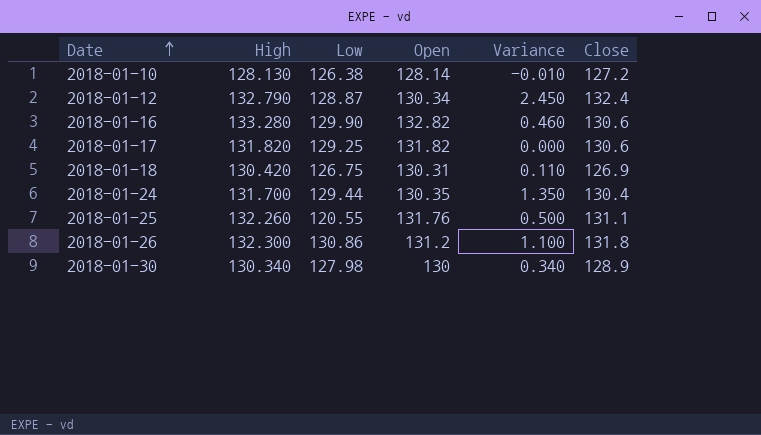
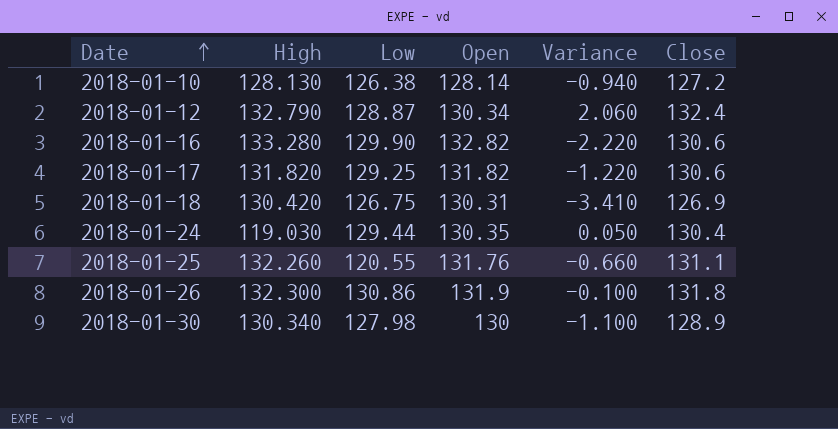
column Variance | formula: [High] - [Open] -> [Close] - [Open]
2018-01-24 | High: 131.700 -> 119.030
2018-01-26 | Open: 131.2 -> 131.9

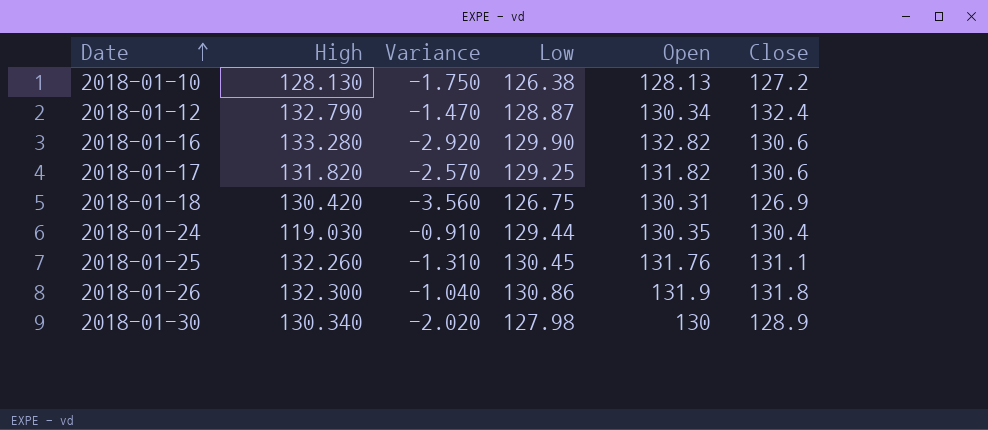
column Variance | formula: [Close] - [Open] -> [Low] - [Open]
column Variance | position: 5 -> 3
2018-01-10 | Open: 128.14 -> 128.13
2018-01-25 | Low: 120.55 -> 130.45

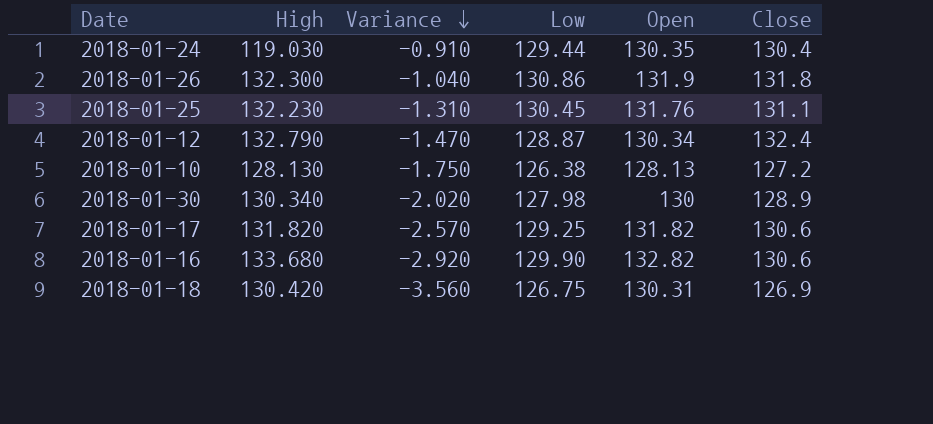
row order: Date ascending -> Variance descending
2018-01-25 | High: 132.260 -> 132.230
2018-01-16 | High: 133.280 -> 133.680

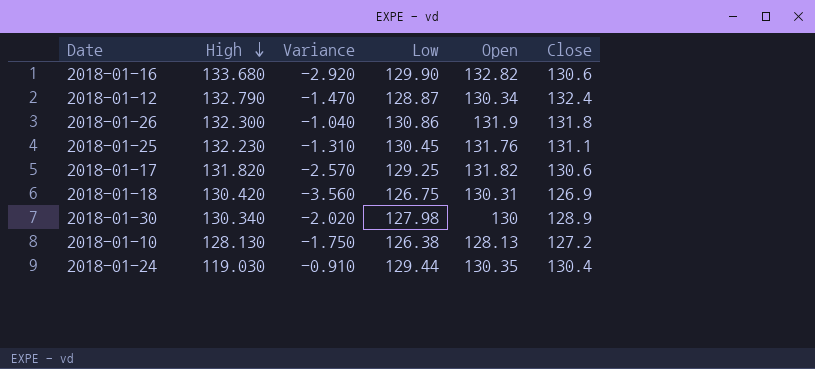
row order: Variance descending -> High descending

